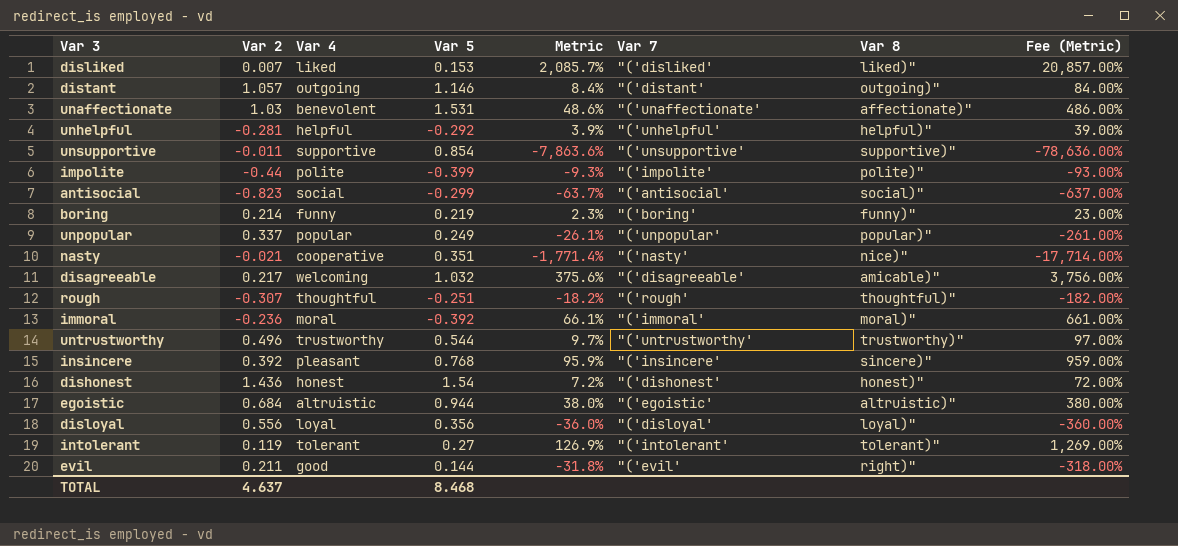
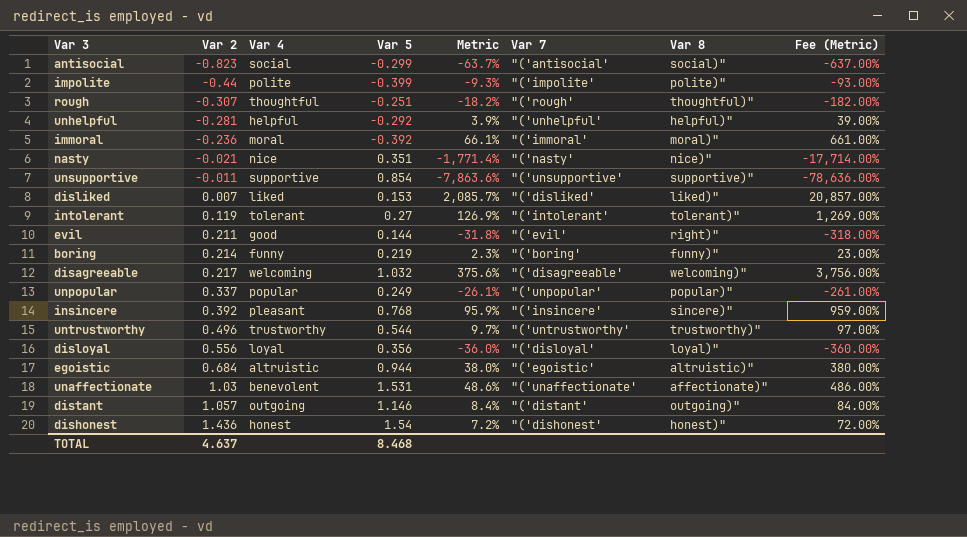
row order: none -> Var 2 ascending
nasty | Var 4: cooperative -> nice
disagreeable | Var 8: amicable)" -> welcoming)"

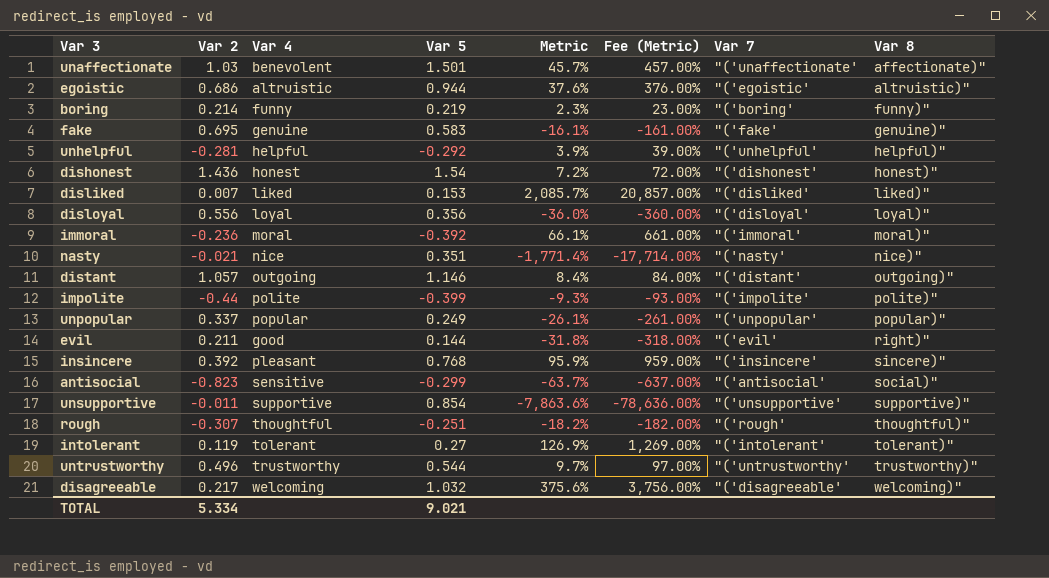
row order: Var 2 ascending -> Var 8 ascending
column Fee (Metric) | position: 8 -> 6
unaffectionate | Var 5: 1.531 -> 1.501
unaffectionate | Metric: 48.6% -> 45.7%
unaffectionate | Fee (Metric): 486.00% -> 457.00%
egoistic | Var 2: 0.684 -> 0.686
egoistic | Metric: 38.0% -> 37.6%
egoistic | Fee (Metric): 380.00% -> 376.00%
row fake: none -> 0.695 | genuine | 0.583 | -16.1% | -161.00% | "('fake' | genuine)"
antisocial | Var 4: social -> sensitive
TOTAL | Var 2: 4.637 -> 5.334
TOTAL | Var 5: 8.468 -> 9.021

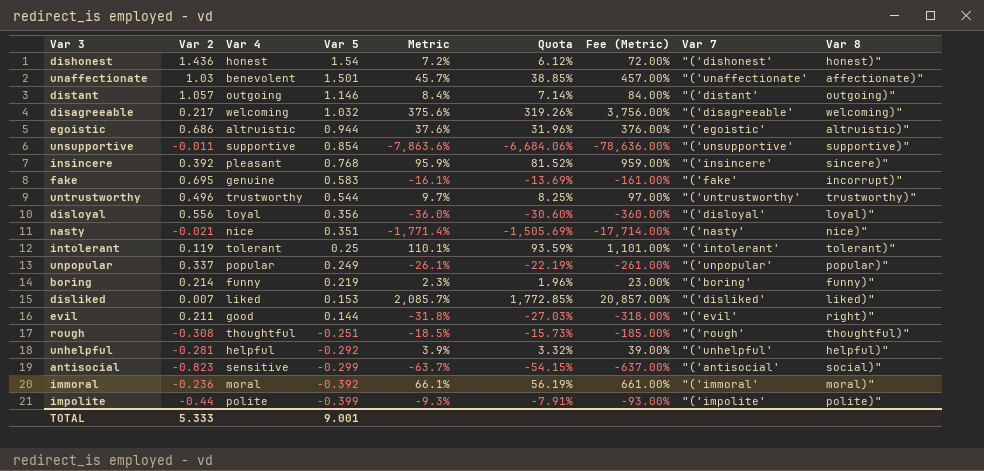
row order: Var 8 ascending -> Var 5 descending
column Quota | formula: none -> [Metric] * 0.85
fake | Var 8: genuine)" -> incorrupt)"
intolerant | Var 5: 0.27 -> 0.25
intolerant | Metric: 126.9% -> 110.1%
intolerant | Fee (Metric): 1,269.00% -> 1,101.00%
rough | Var 2: -0.307 -> -0.308
rough | Metric: -18.2% -> -18.5%
rough | Fee (Metric): -182.00% -> -185.00%
TOTAL | Var 2: 5.334 -> 5.333
TOTAL | Var 5: 9.021 -> 9.001

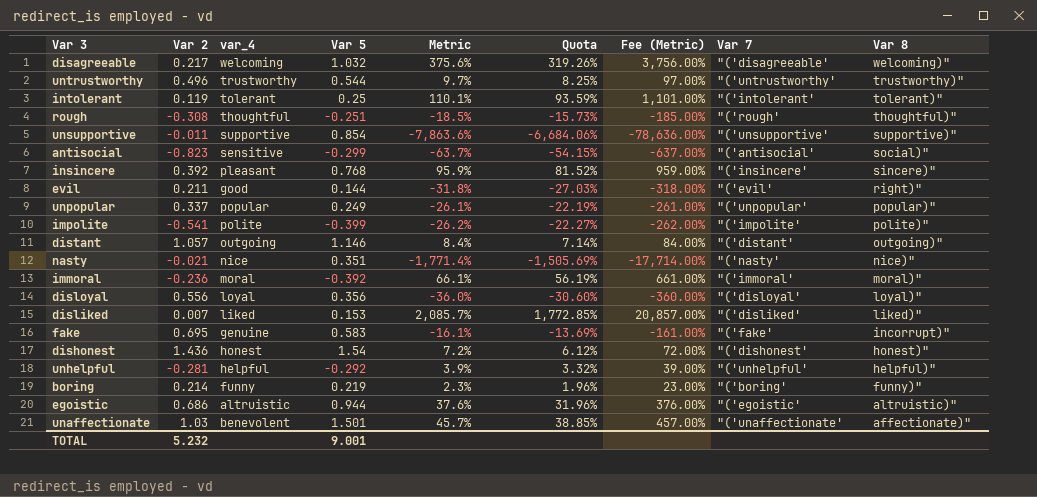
row order: Var 5 descending -> Var 8 descending
column name: Var 4 -> var_4
impolite | Var 2: -0.44 -> -0.541
impolite | Metric: -9.3% -> -26.2%
impolite | Quota: -7.91% -> -22.27%
impolite | Fee (Metric): -93.00% -> -262.00%
TOTAL | Var 2: 5.333 -> 5.232

